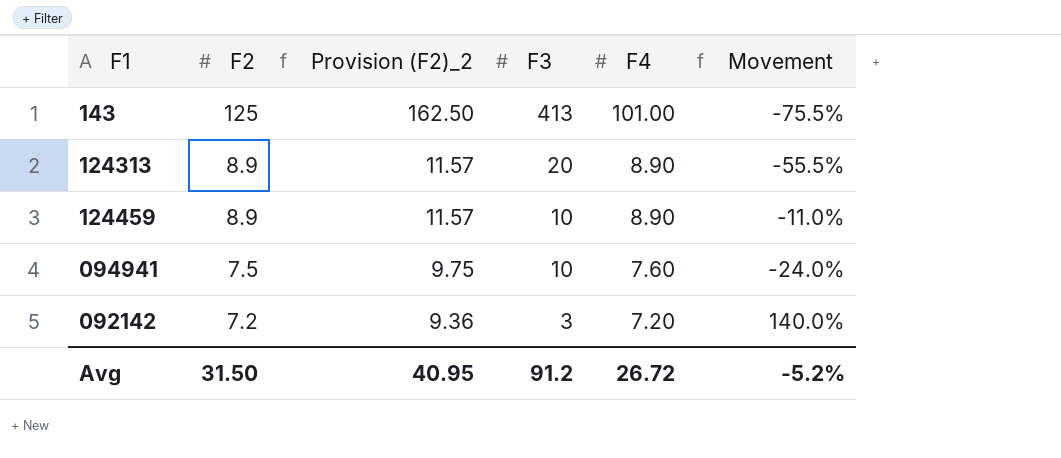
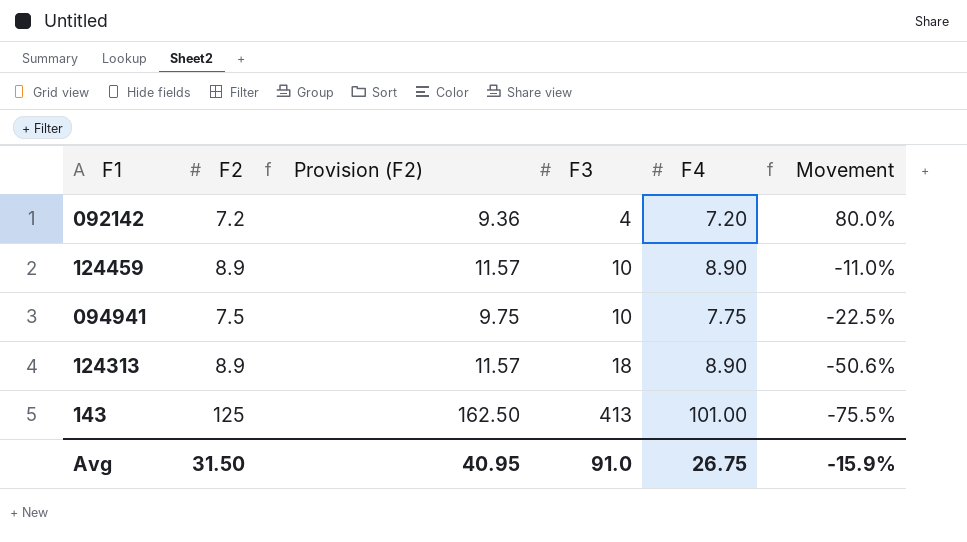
row order: F2 descending -> F3 ascending
column name: Provision (F2)_2 -> Provision (F2)
092142 | F3: 3 -> 4
092142 | Movement: 140.0% -> 80.0%
094941 | F4: 7.60 -> 7.75
094941 | Movement: -24.0% -> -22.5%
124313 | F3: 20 -> 18
124313 | Movement: -55.5% -> -50.6%
Avg | F3: 91.2 -> 91.0
Avg | F4: 26.72 -> 26.75
Avg | Movement: -5.2% -> -15.9%

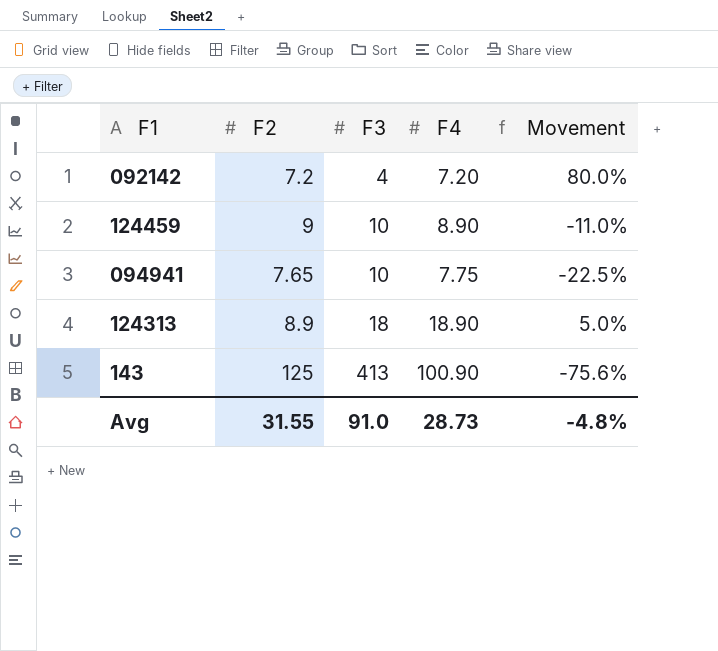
column Provision (F2) | formula: [F2] * 1.3 -> none
124459 | F2: 8.9 -> 9
094941 | F2: 7.5 -> 7.65
124313 | F4: 8.90 -> 18.90
124313 | Movement: -50.6% -> 5.0%
143 | F4: 101.00 -> 100.90
143 | Movement: -75.5% -> -75.6%
Avg | F2: 31.50 -> 31.55
Avg | F4: 26.75 -> 28.73
Avg | Movement: -15.9% -> -4.8%

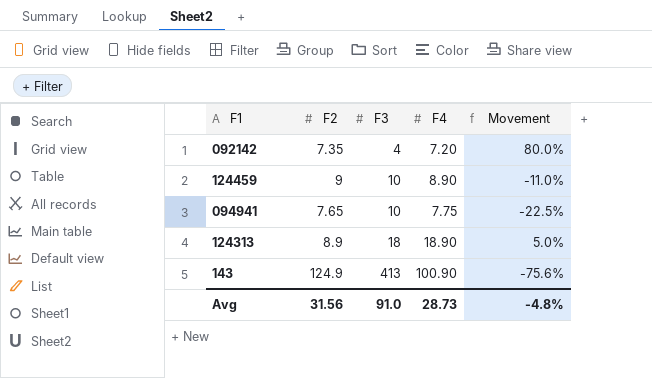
092142 | F2: 7.2 -> 7.35
143 | F2: 125 -> 124.9
Avg | F2: 31.55 -> 31.56

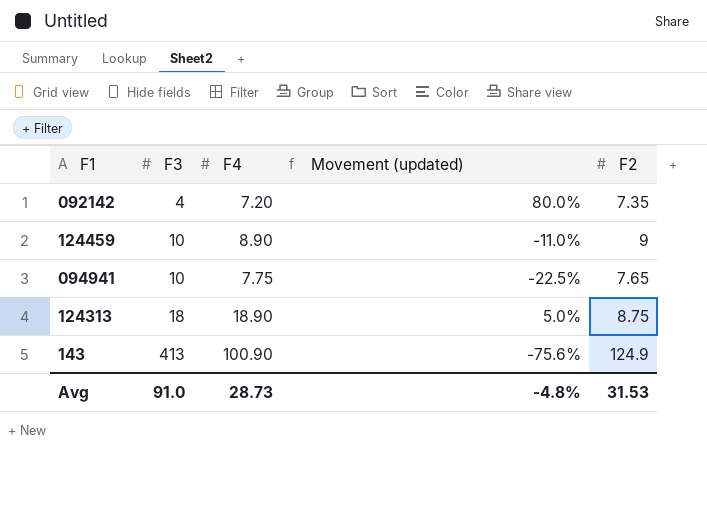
column name: Movement -> Movement (updated)
column F2 | position: 2 -> 5
124313 | F2: 8.9 -> 8.75
Avg | F2: 31.56 -> 31.53

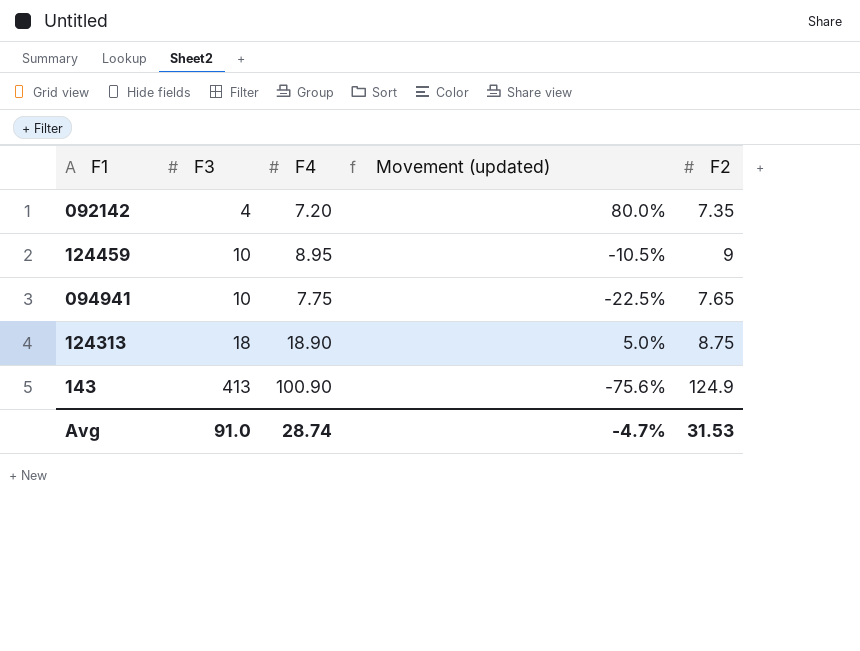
124459 | F4: 8.90 -> 8.95
124459 | Movement (updated): -11.0% -> -10.5%
Avg | F4: 28.73 -> 28.74
Avg | Movement (updated): -4.8% -> -4.7%

